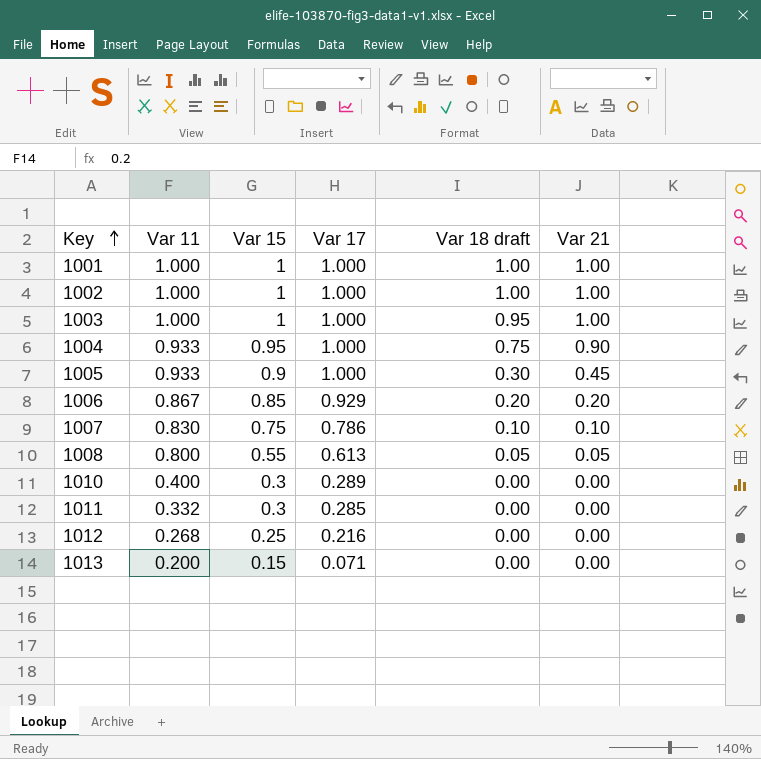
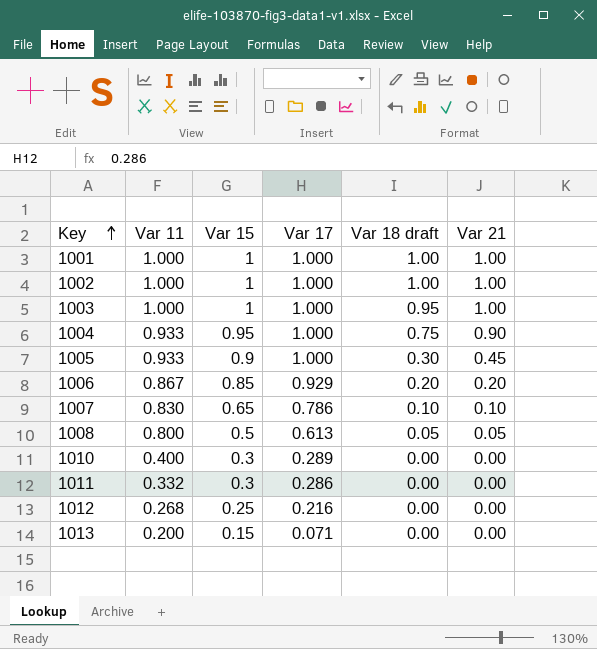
1007 | Var 15: 0.75 -> 0.65
1008 | Var 15: 0.55 -> 0.5
1011 | Var 17: 0.285 -> 0.286

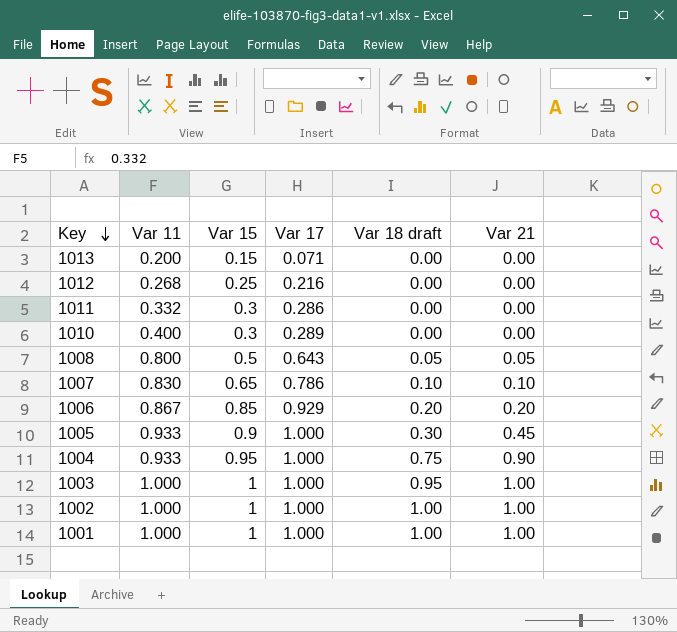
row order: Key ascending -> Key descending
1008 | Var 17: 0.613 -> 0.643

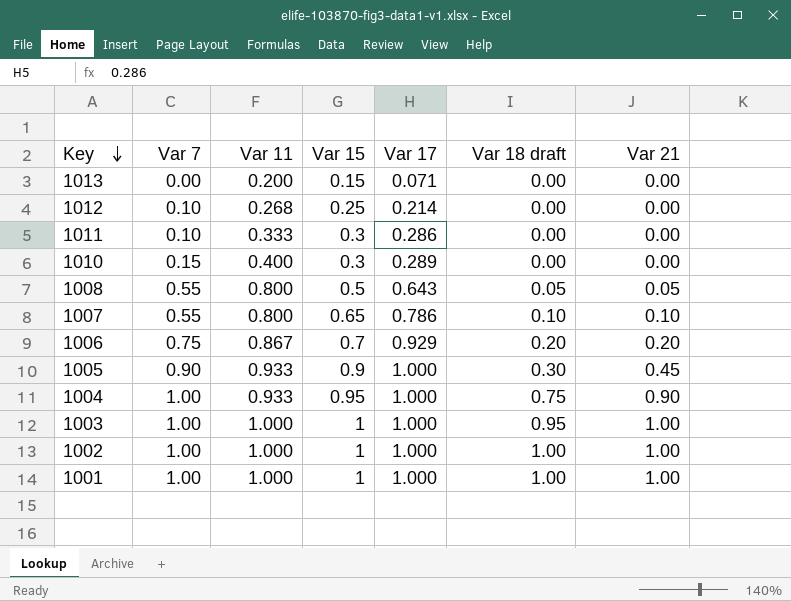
column Var 7 | position: none -> 2
1012 | Var 17: 0.216 -> 0.214
1011 | Var 11: 0.332 -> 0.333
1007 | Var 11: 0.830 -> 0.800
1006 | Var 15: 0.85 -> 0.7

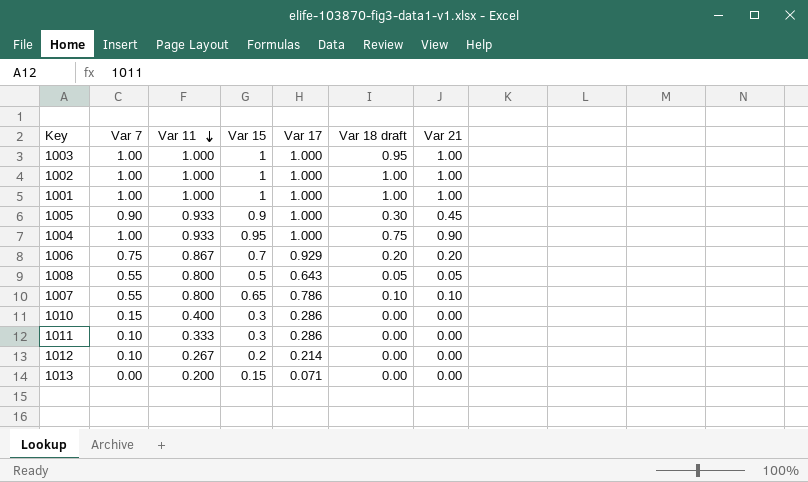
row order: Key descending -> Var 11 descending
1010 | Var 17: 0.289 -> 0.286
1012 | Var 11: 0.268 -> 0.267
1012 | Var 15: 0.25 -> 0.2

